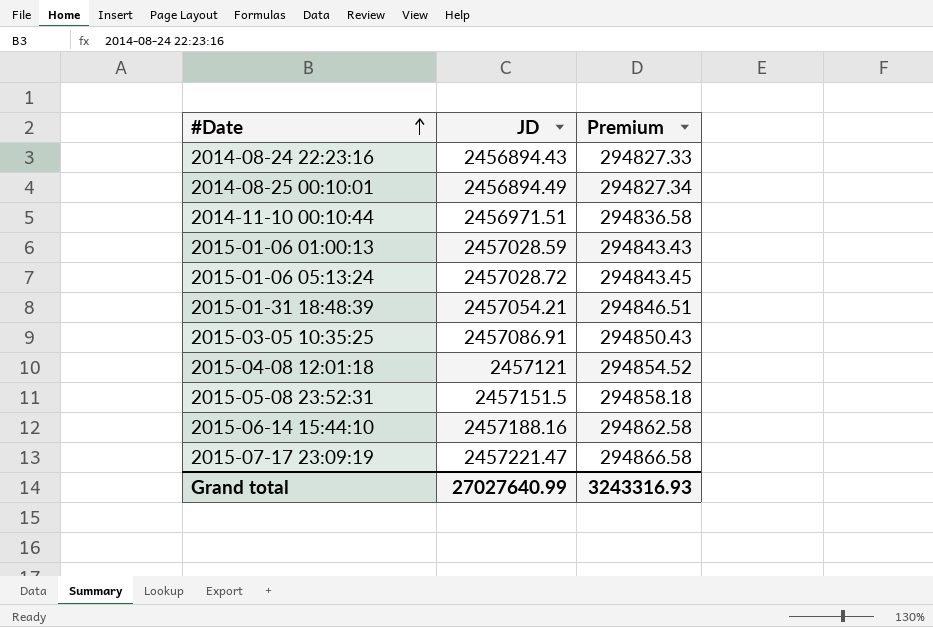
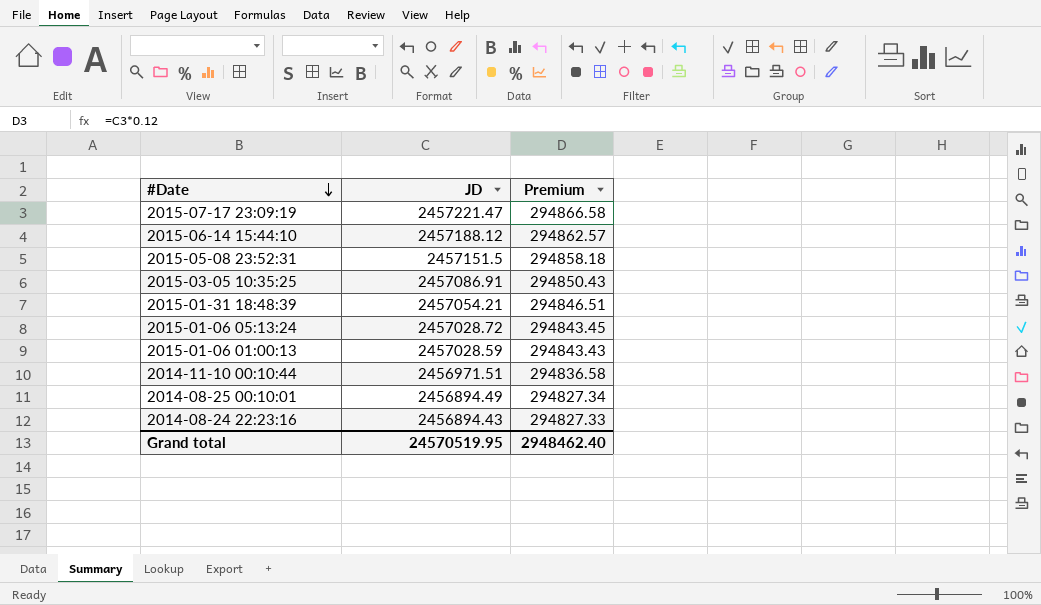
row order: #Date ascending -> #Date descending
row 2015-04-08 12:01:18: 2457121 | 294854.52 -> none
2015-06-14 15:44:10 | JD: 2457188.16 -> 2457188.12
2015-06-14 15:44:10 | Premium: 294862.58 -> 294862.57
Grand total | JD: 27027640.99 -> 24570519.95
Grand total | Premium: 3243316.93 -> 2948462.40

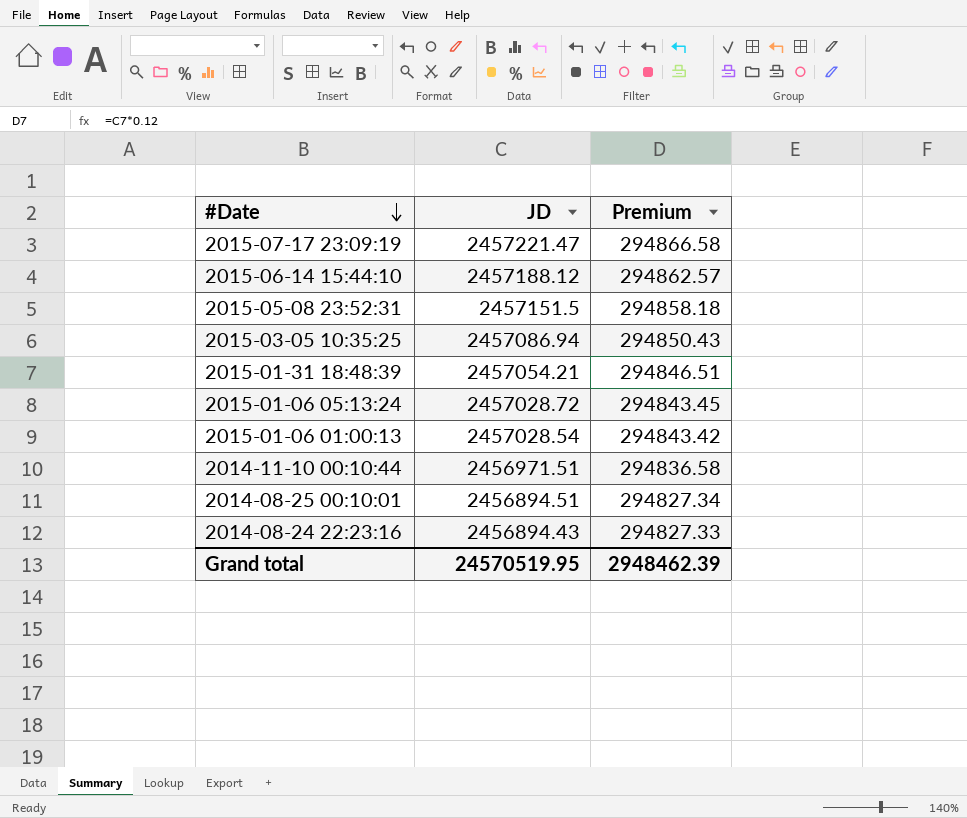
2015-03-05 10:35:25 | JD: 2457086.91 -> 2457086.94
2015-01-06 01:00:13 | JD: 2457028.59 -> 2457028.54
2015-01-06 01:00:13 | Premium: 294843.43 -> 294843.42
2014-08-25 00:10:01 | JD: 2456894.49 -> 2456894.51
Grand total | Premium: 2948462.40 -> 2948462.39

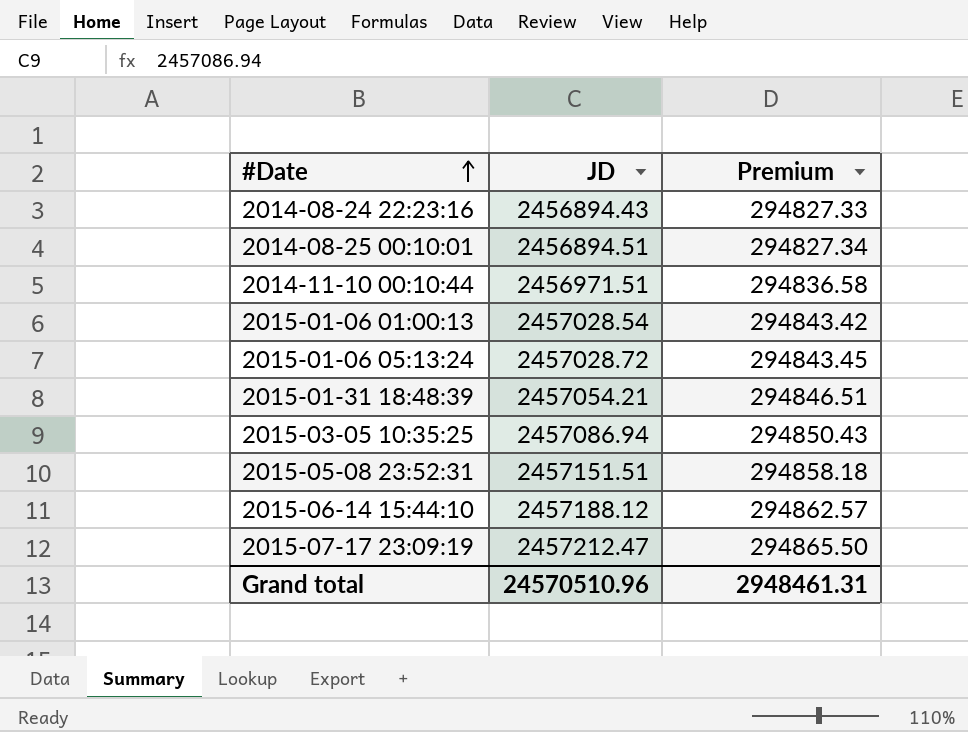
row order: #Date descending -> #Date ascending
2015-05-08 23:52:31 | JD: 2457151.5 -> 2457151.51
2015-07-17 23:09:19 | JD: 2457221.47 -> 2457212.47
2015-07-17 23:09:19 | Premium: 294866.58 -> 294865.50
Grand total | JD: 24570519.95 -> 24570510.96
Grand total | Premium: 2948462.39 -> 2948461.31

